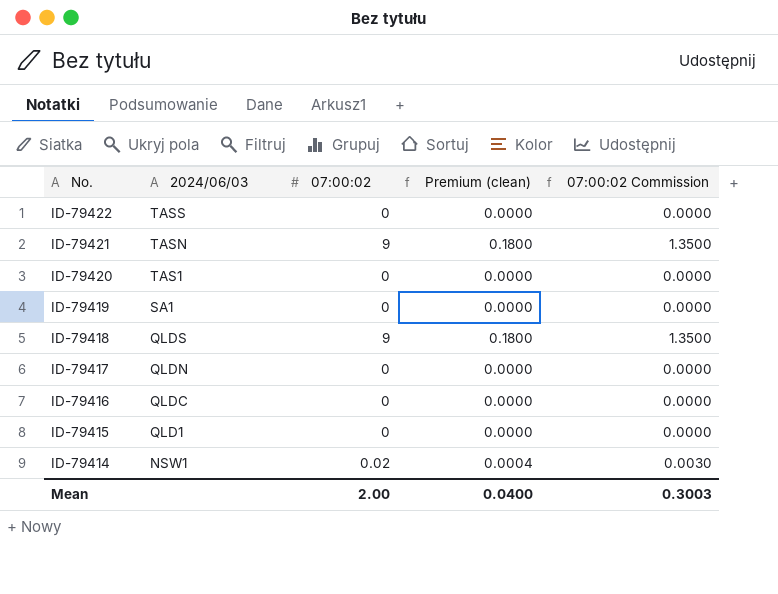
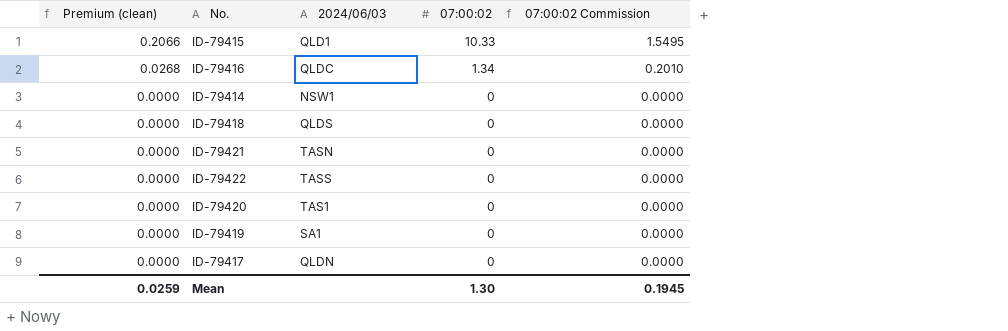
row order: No. descending -> Premium (clean) descending
column Premium (clean) | position: 4 -> 1
ID-79415 | Premium (clean): 0.0000 -> 0.2066
ID-79415 | 07:00:02: 0 -> 10.33
ID-79415 | 07:00:02 Commission: 0.0000 -> 1.5495
ID-79416 | Premium (clean): 0.0000 -> 0.0268
ID-79416 | 07:00:02: 0 -> 1.34
ID-79416 | 07:00:02 Commission: 0.0000 -> 0.2010
ID-79414 | Premium (clean): 0.0004 -> 0.0000
ID-79414 | 07:00:02: 0.02 -> 0
ID-79414 | 07:00:02 Commission: 0.0030 -> 0.0000
ID-79418 | Premium (clean): 0.1800 -> 0.0000
ID-79418 | 07:00:02: 9 -> 0
ID-79418 | 07:00:02 Commission: 1.3500 -> 0.0000
ID-79421 | Premium (clean): 0.1800 -> 0.0000
ID-79421 | 07:00:02: 9 -> 0
ID-79421 | 07:00:02 Commission: 1.3500 -> 0.0000
Mean | Premium (clean): 0.0400 -> 0.0259
Mean | 07:00:02: 2.00 -> 1.30
Mean | 07:00:02 Commission: 0.3003 -> 0.1945

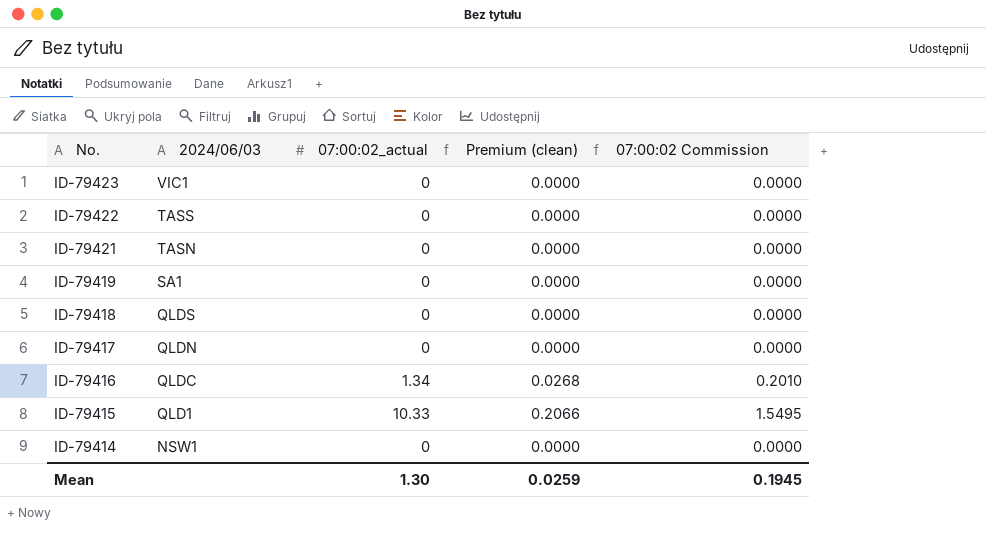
row order: Premium (clean) descending -> No. descending
column name: 07:00:02 -> 07:00:02_actual
column Premium (clean) | position: 1 -> 4
row ID-79420: 0.0000 | TAS1 | 0 | 0.0000 -> none
row ID-79423: none -> VIC1 | 0 | 0.0000 | 0.0000

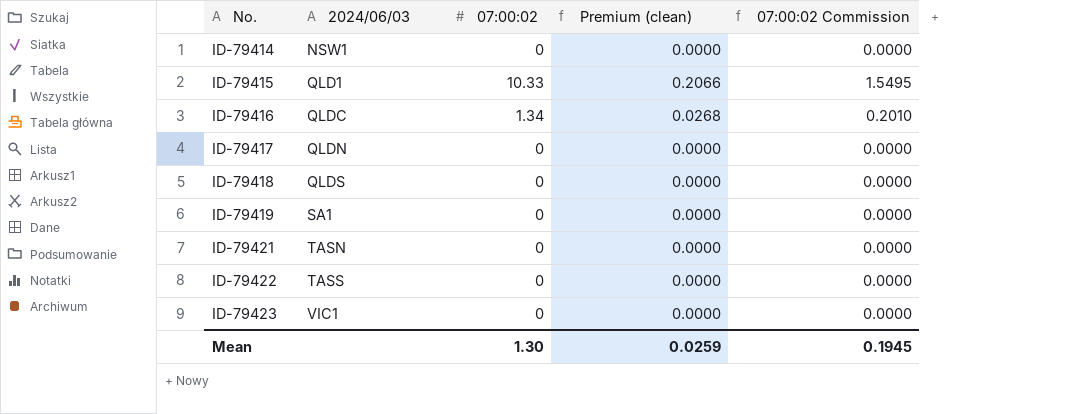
row order: No. descending -> No. ascending
column name: 07:00:02_actual -> 07:00:02

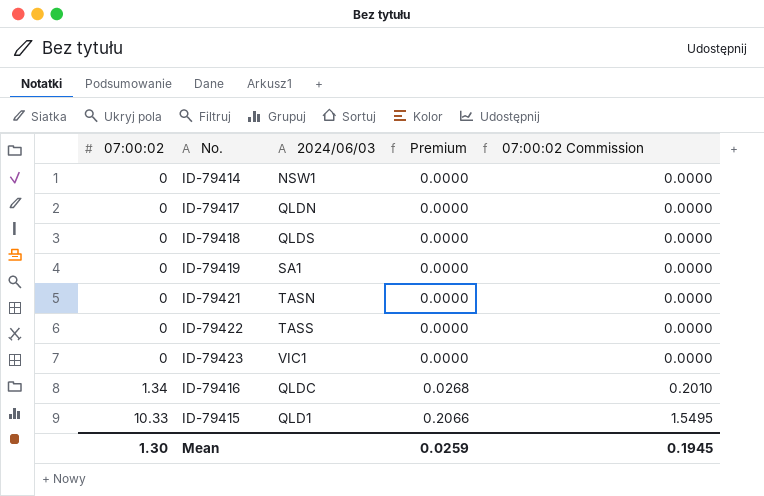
row order: No. ascending -> 07:00:02 ascending
column 07:00:02 | position: 3 -> 1
column name: Premium (clean) -> Premium

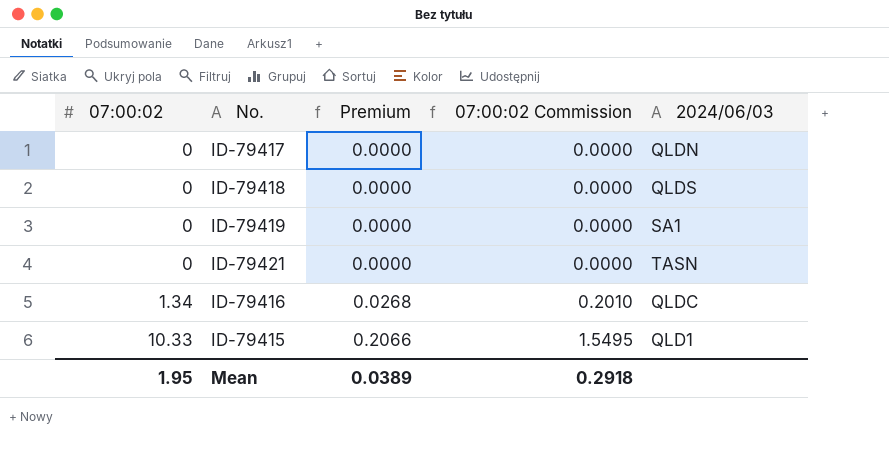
column 2024/06/03 | position: 3 -> 5
row ID-79414: 0 | NSW1 | 0.0000 | 0.0000 -> none
row ID-79422: 0 | TASS | 0.0000 | 0.0000 -> none
row ID-79423: 0 | VIC1 | 0.0000 | 0.0000 -> none
Mean | 07:00:02: 1.30 -> 1.95
Mean | Premium: 0.0259 -> 0.0389
Mean | 07:00:02 Commission: 0.1945 -> 0.2918

